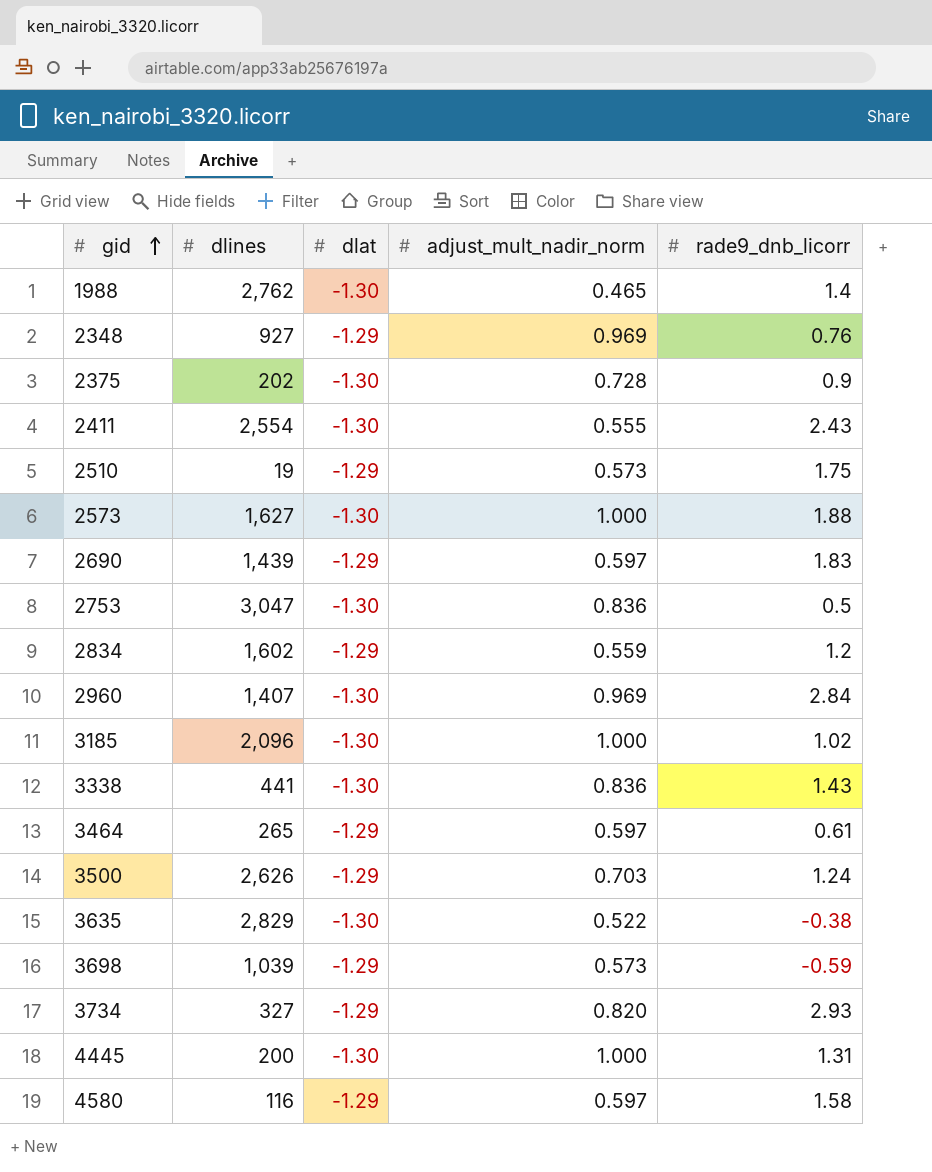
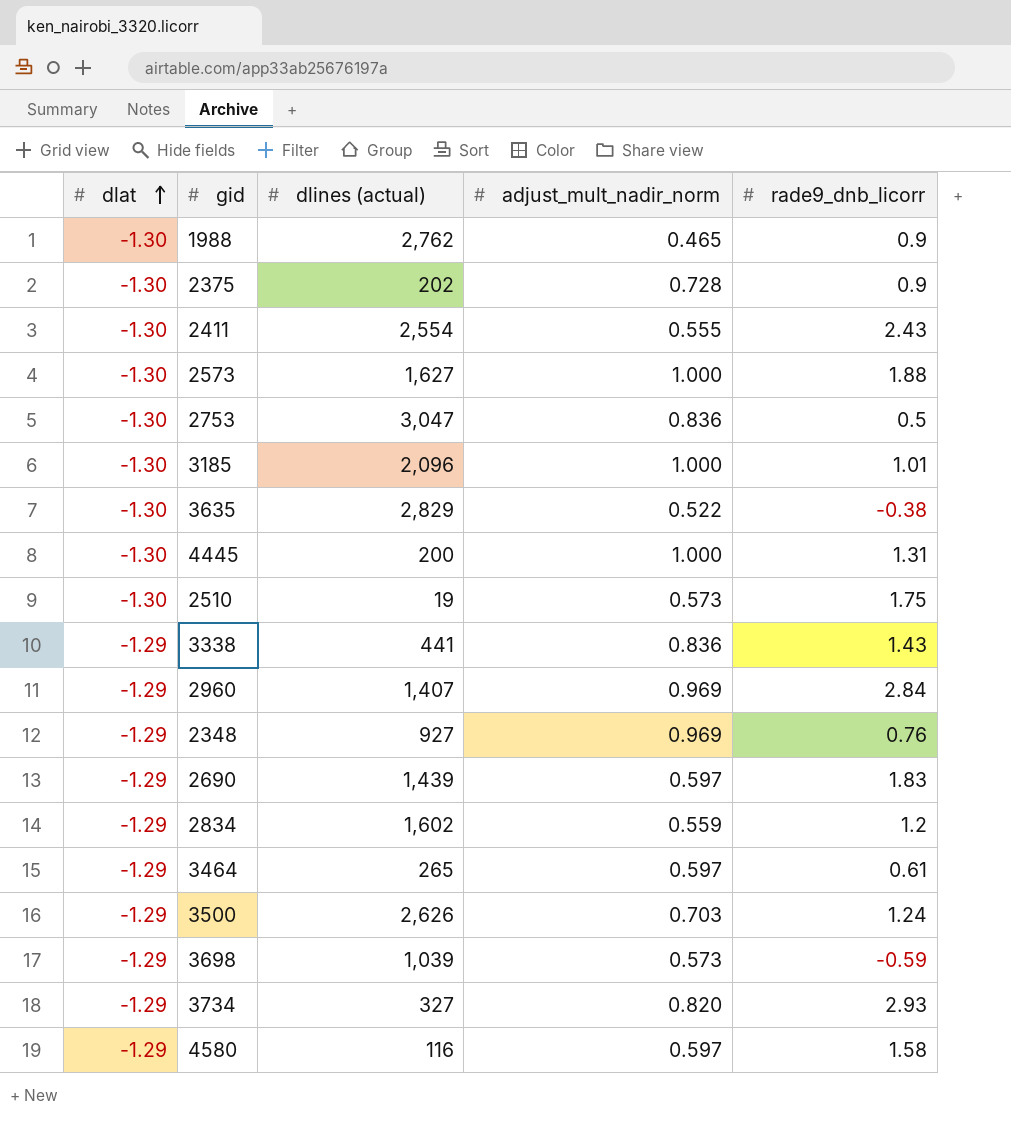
row order: gid ascending -> dlat ascending
column dlat | position: 3 -> 1
column name: dlines -> dlines (actual)
1988 | rade9_dnb_licorr: 1.4 -> 0.9
3185 | rade9_dnb_licorr: 1.02 -> 1.01
2510 | dlat: -1.29 -> -1.30
3338 | dlat: -1.30 -> -1.29
2960 | dlat: -1.30 -> -1.29

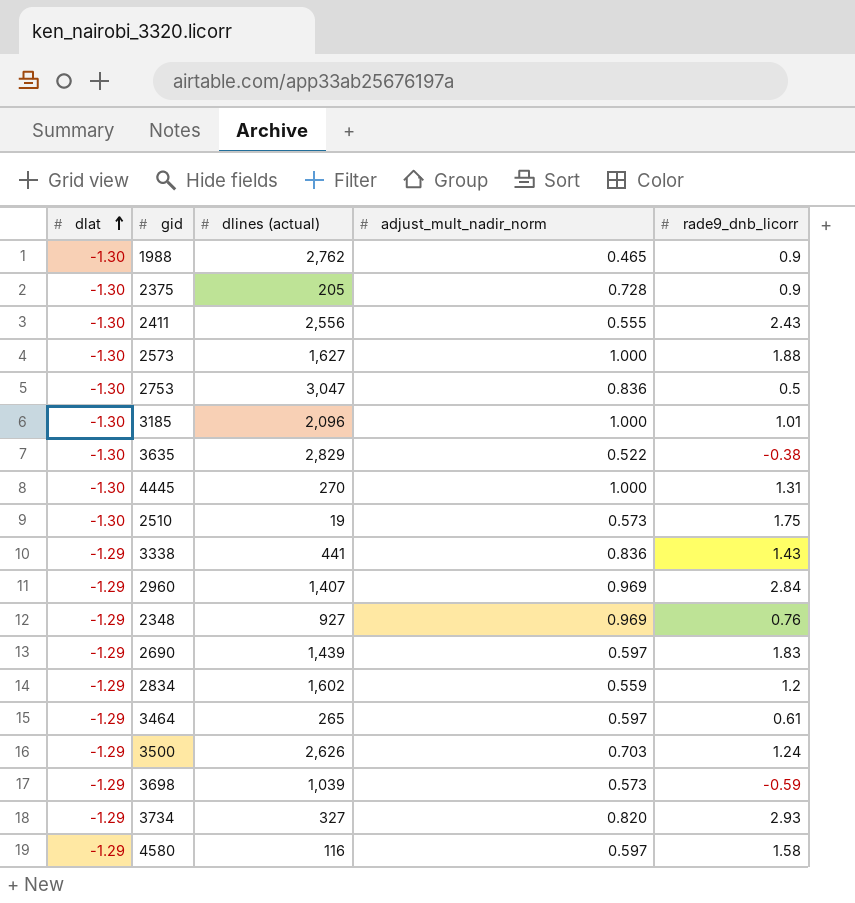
2375 | dlines (actual): 202 -> 205
2411 | dlines (actual): 2,554 -> 2,556
4445 | dlines (actual): 200 -> 270

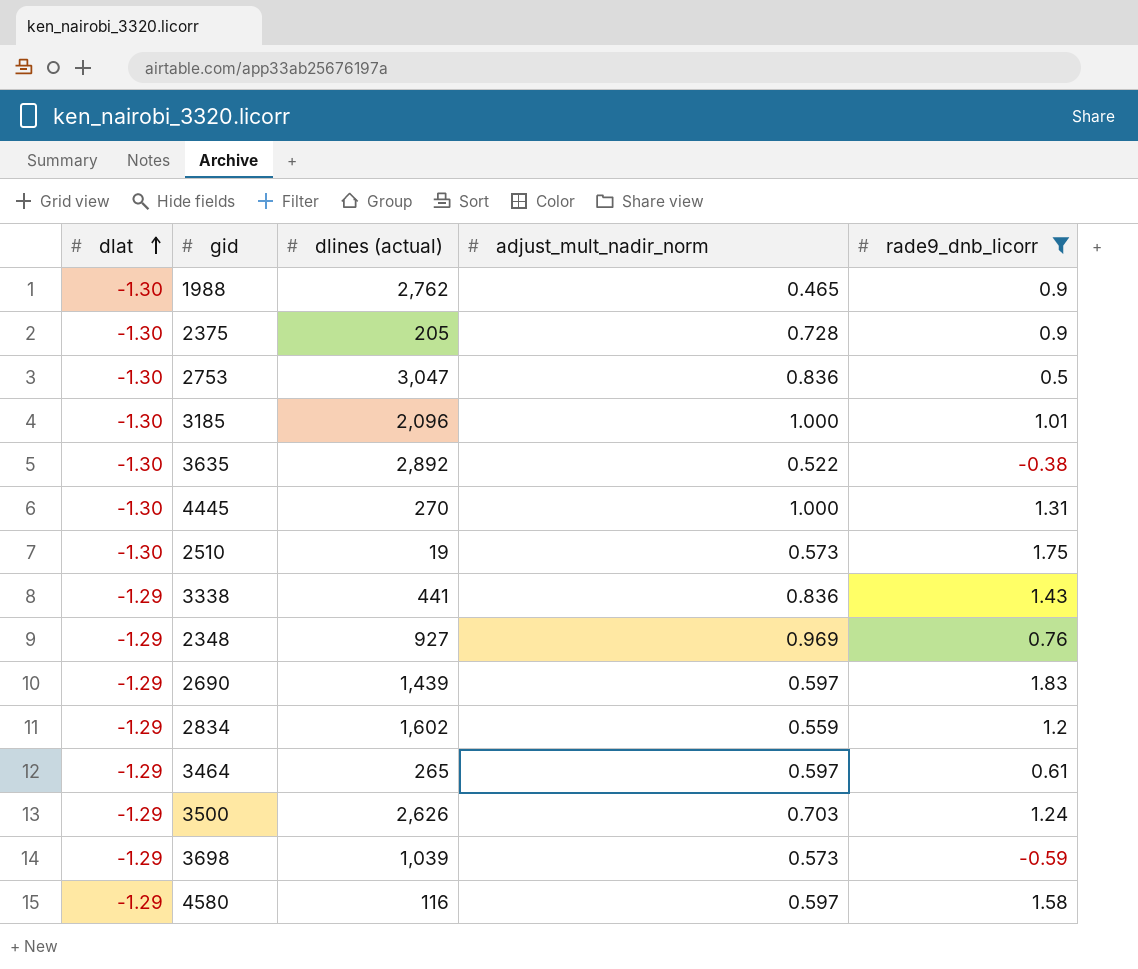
filter: none -> rade9_dnb_licorr <= 1.83
3635 | dlines (actual): 2,829 -> 2,892

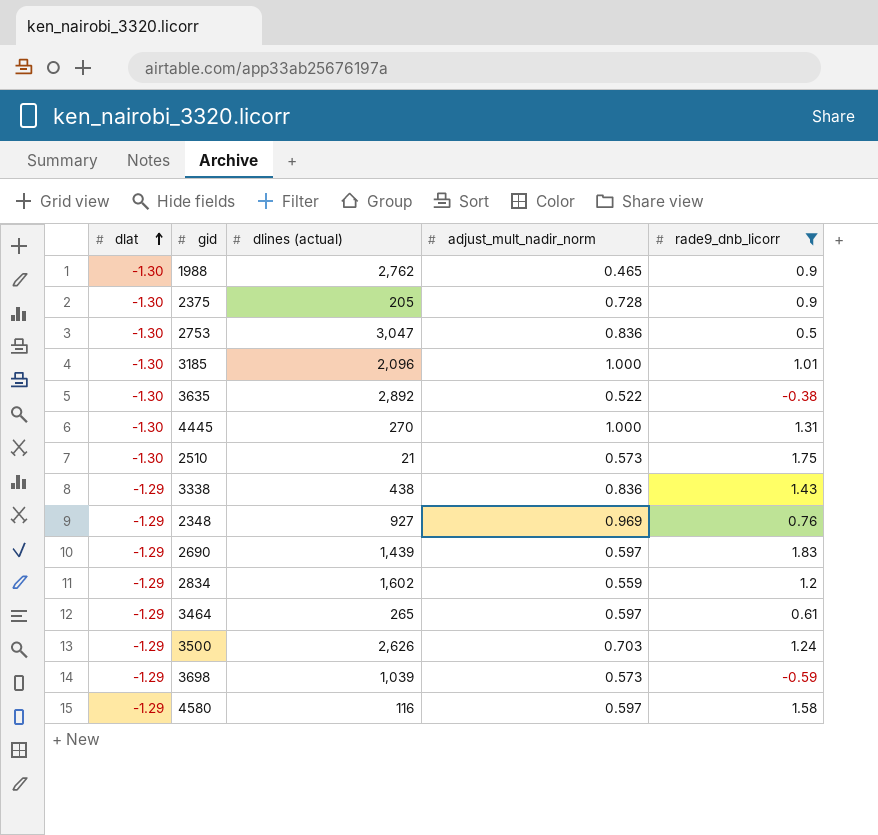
2510 | dlines (actual): 19 -> 21
3338 | dlines (actual): 441 -> 438

